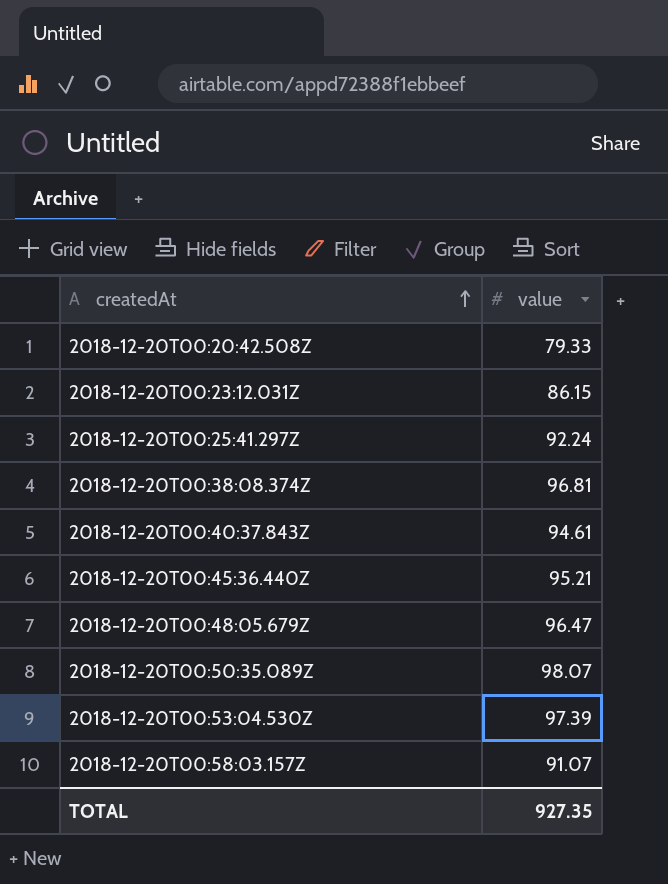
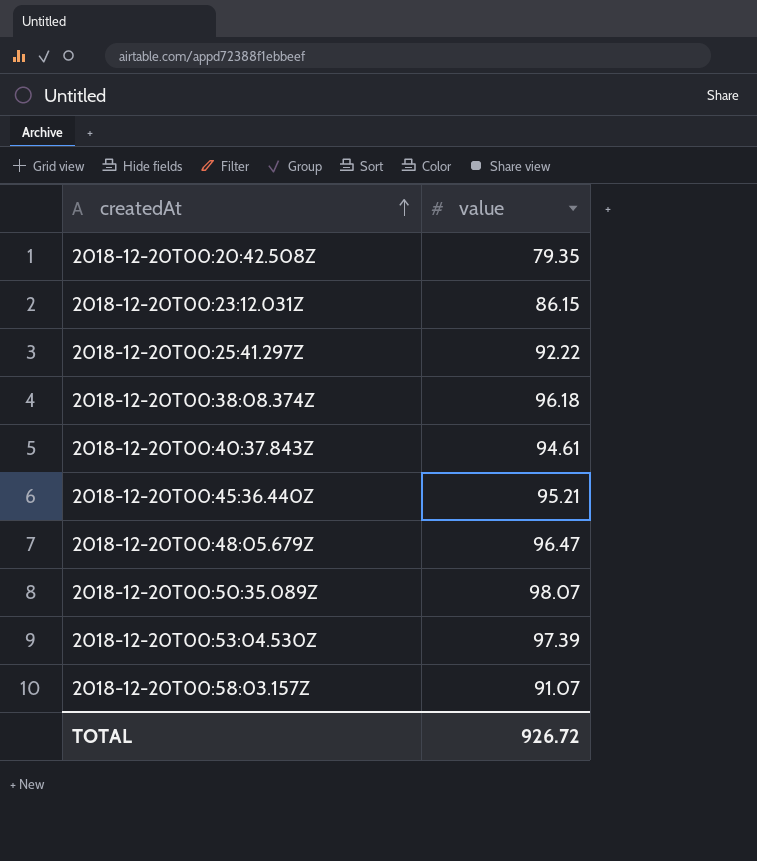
2018-12-20T00:20:42.508Z | value: 79.33 -> 79.35
2018-12-20T00:25:41.297Z | value: 92.24 -> 92.22
2018-12-20T00:38:08.374Z | value: 96.81 -> 96.18
TOTAL | value: 927.35 -> 926.72

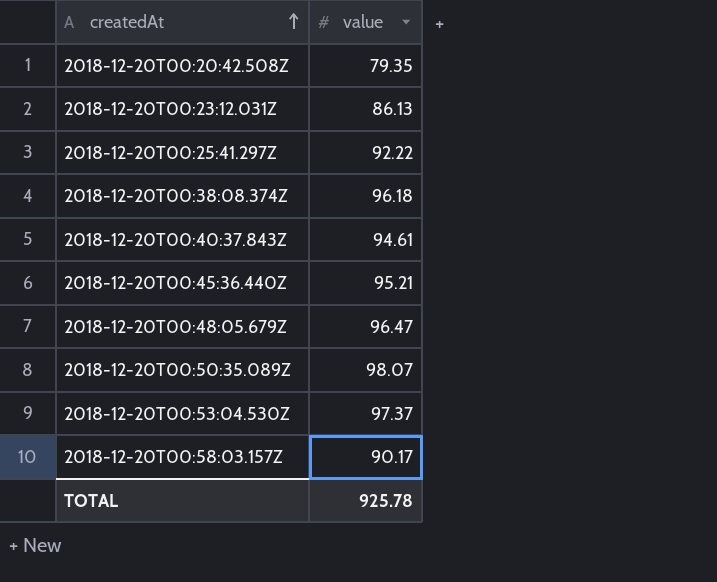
2018-12-20T00:23:12.031Z | value: 86.15 -> 86.13
2018-12-20T00:53:04.530Z | value: 97.39 -> 97.37
2018-12-20T00:58:03.157Z | value: 91.07 -> 90.17
TOTAL | value: 926.72 -> 925.78

